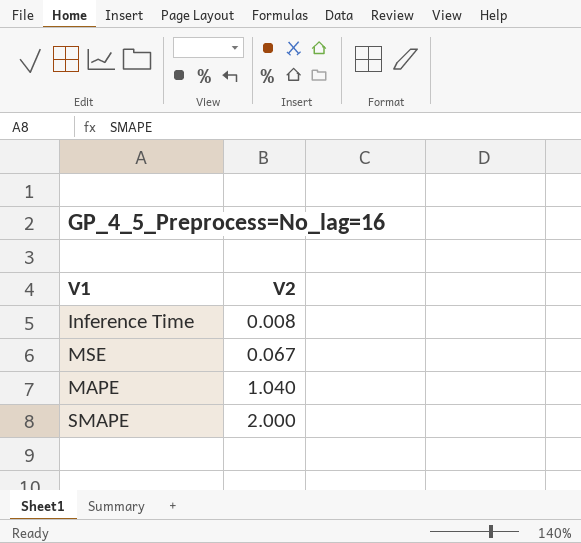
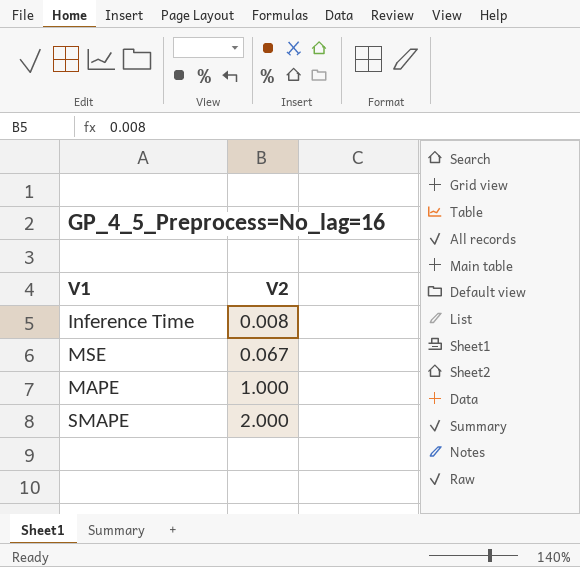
MAPE | V2: 1.040 -> 1.000

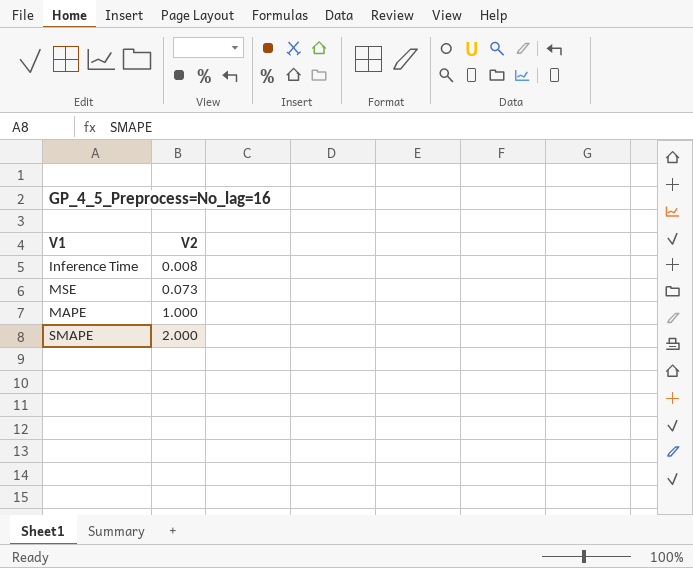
MSE | V2: 0.067 -> 0.073

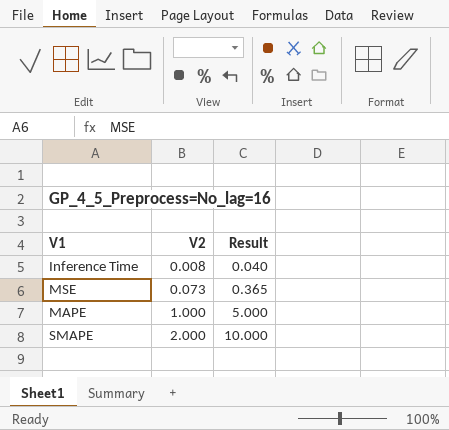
column Result | formula: none -> [V2] * 5

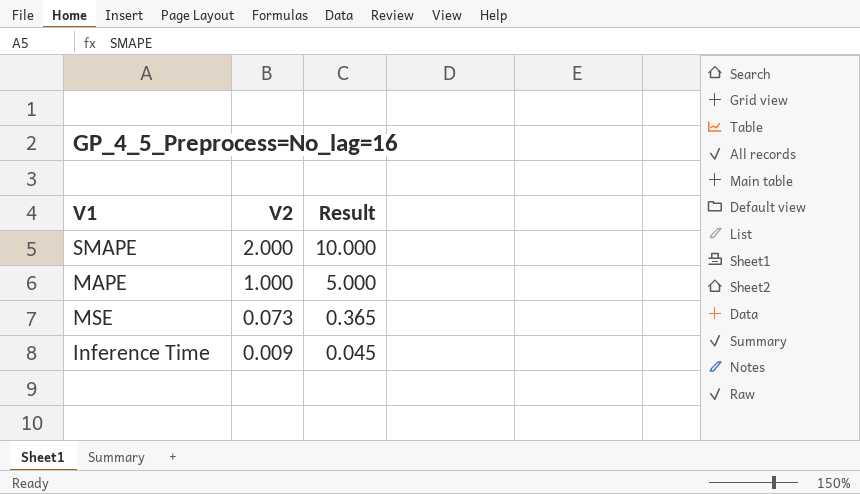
row order: V2 ascending -> V2 descending
Inference Time | V2: 0.008 -> 0.009
Inference Time | Result: 0.040 -> 0.045

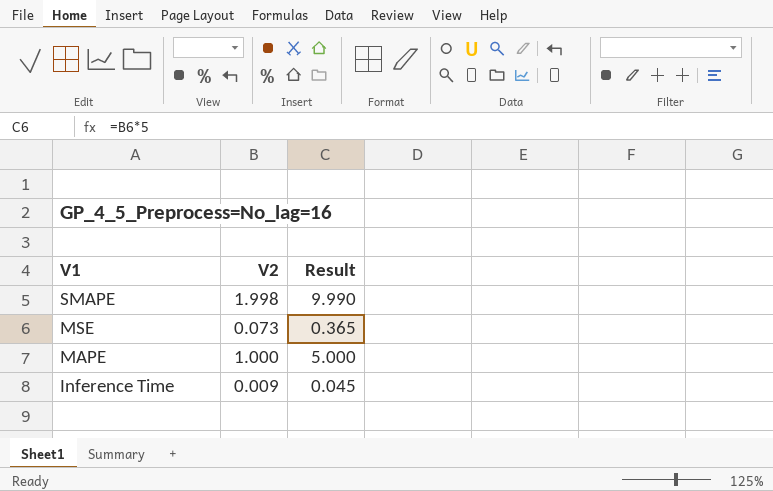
row order: V2 descending -> V1 descending
SMAPE | V2: 2.000 -> 1.998
SMAPE | Result: 10.000 -> 9.990

